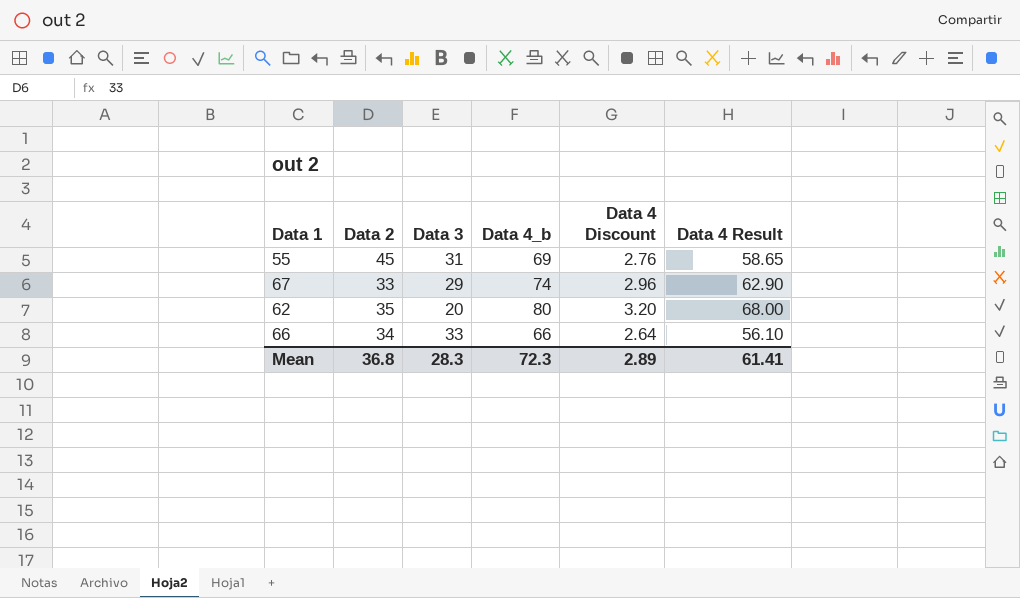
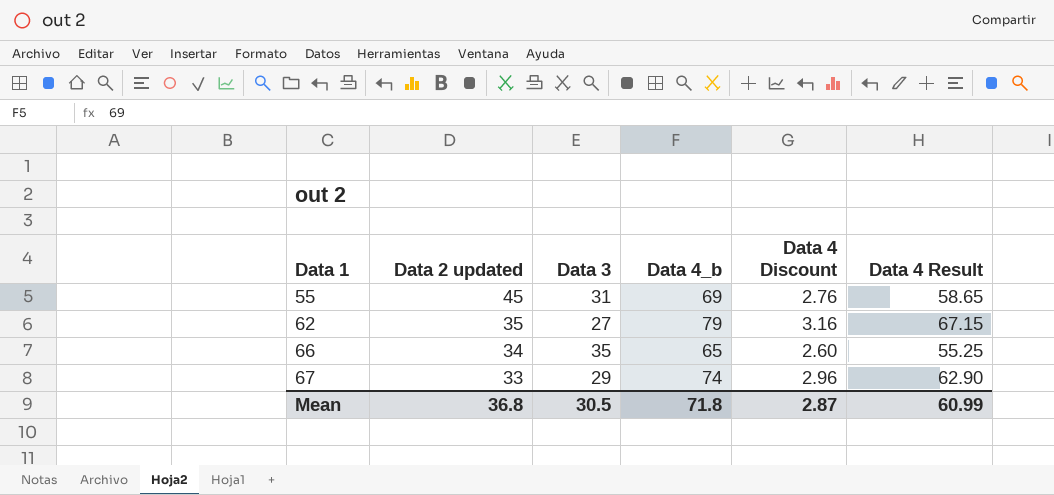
row order: none -> Data 1 ascending
column name: Data 2 -> Data 2 updated
62 | Data 3: 20 -> 27
62 | Data 4_b: 80 -> 79
62 | Data 4 Discount: 3.20 -> 3.16
62 | Data 4 Result: 68.00 -> 67.15
66 | Data 3: 33 -> 35
66 | Data 4_b: 66 -> 65
66 | Data 4 Discount: 2.64 -> 2.60
66 | Data 4 Result: 56.10 -> 55.25
Mean | Data 3: 28.3 -> 30.5
Mean | Data 4_b: 72.3 -> 71.8
Mean | Data 4 Discount: 2.89 -> 2.87
Mean | Data 4 Result: 61.41 -> 60.99

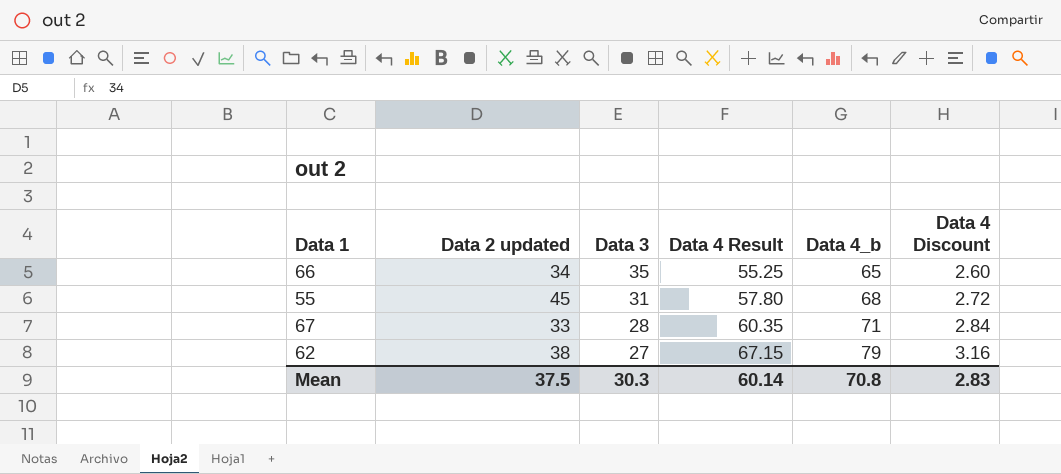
row order: Data 1 ascending -> Data 3 descending
column Data 4 Result | position: 6 -> 4
55 | Data 4 Result: 58.65 -> 57.80
55 | Data 4_b: 69 -> 68
55 | Data 4 Discount: 2.76 -> 2.72
67 | Data 3: 29 -> 28
67 | Data 4 Result: 62.90 -> 60.35
67 | Data 4_b: 74 -> 71
67 | Data 4 Discount: 2.96 -> 2.84
62 | Data 2 updated: 35 -> 38
Mean | Data 2 updated: 36.8 -> 37.5
Mean | Data 3: 30.5 -> 30.3
Mean | Data 4 Result: 60.99 -> 60.14
Mean | Data 4_b: 71.8 -> 70.8
Mean | Data 4 Discount: 2.87 -> 2.83

